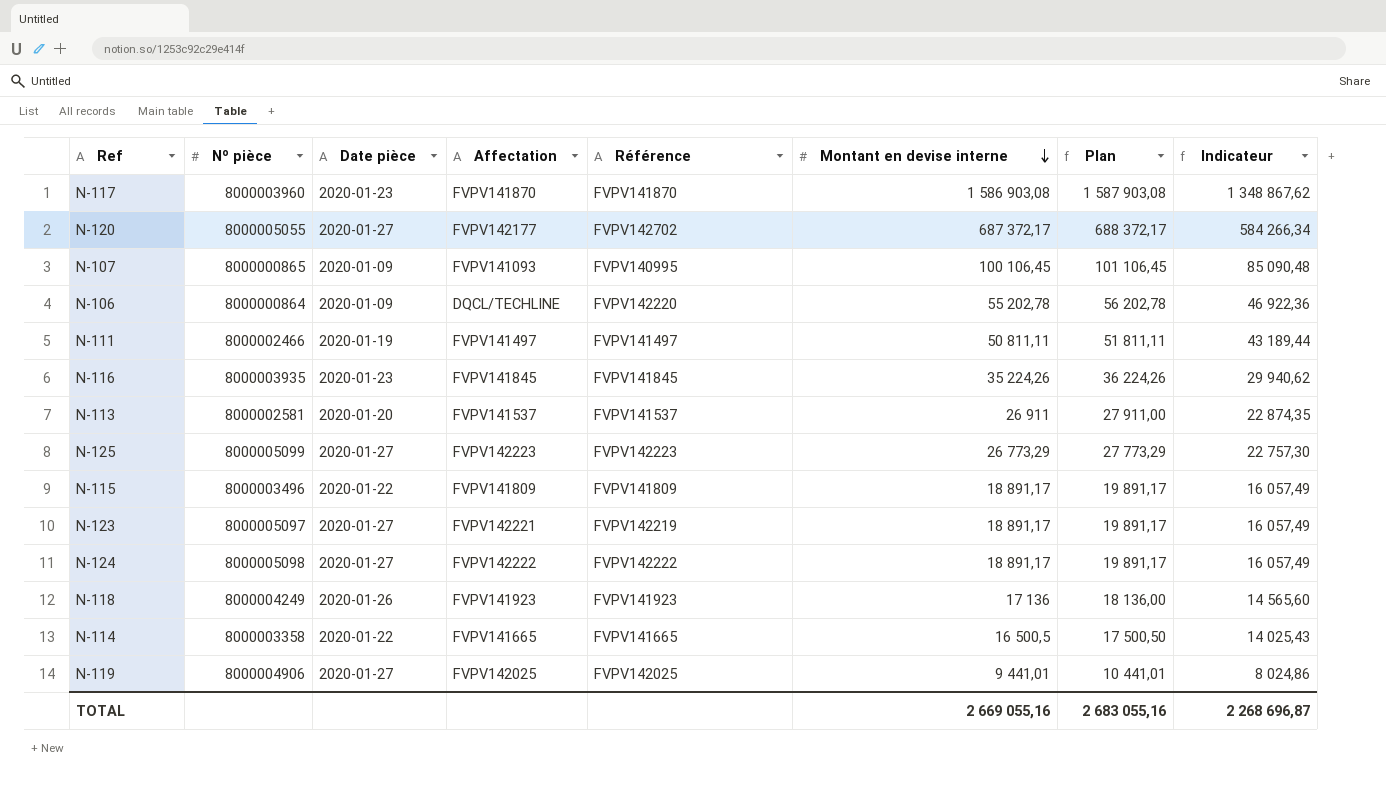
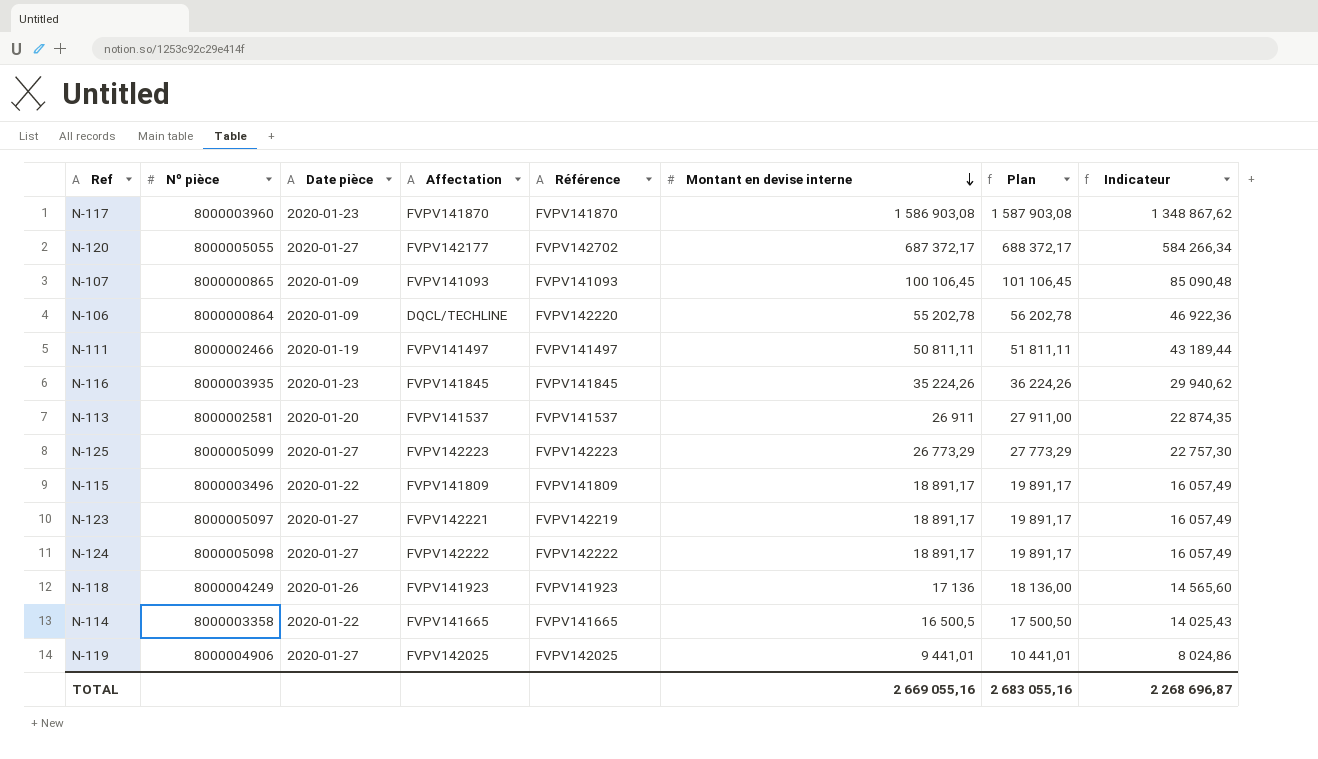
N-107 | Référence: FVPV140995 -> FVPV141093

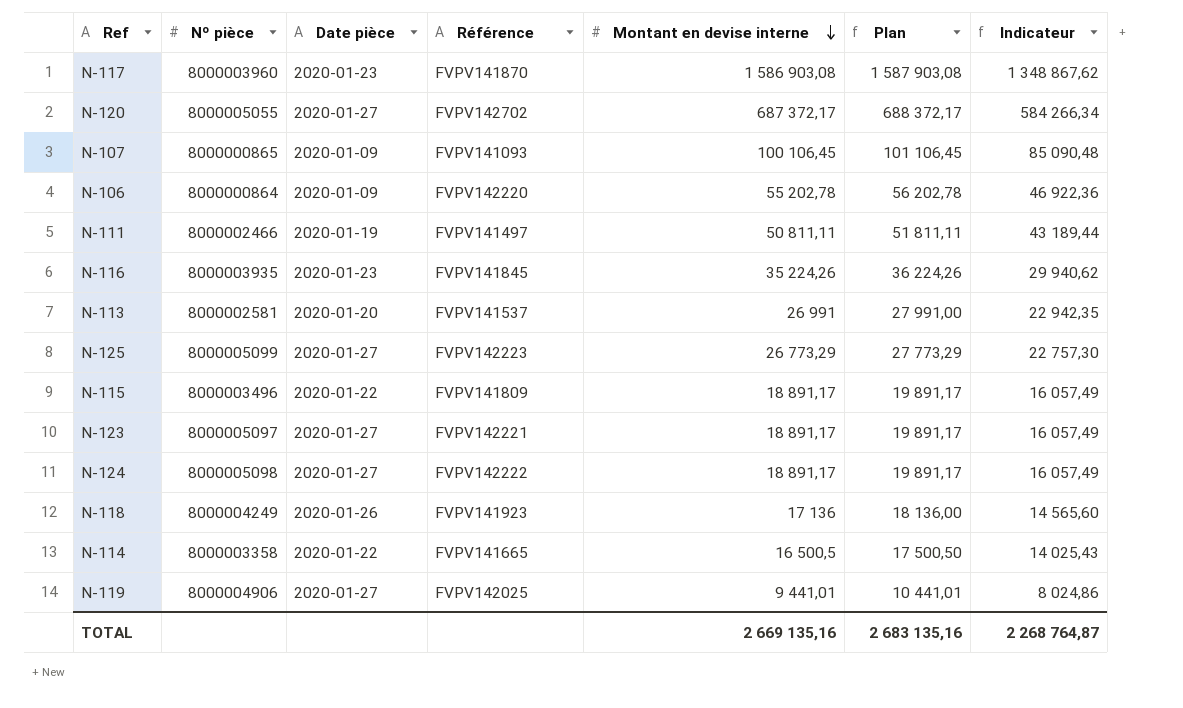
column Affectation | position: 4 -> none
N-113 | Montant en devise interne: 26 911 -> 26 991
N-113 | Plan: 27 911,00 -> 27 991,00
N-113 | Indicateur: 22 874,35 -> 22 942,35
N-123 | Référence: FVPV142219 -> FVPV142221
TOTAL | Montant en devise interne: 2 669 055,16 -> 2 669 135,16
TOTAL | Plan: 2 683 055,16 -> 2 683 135,16
TOTAL | Indicateur: 2 268 696,87 -> 2 268 764,87

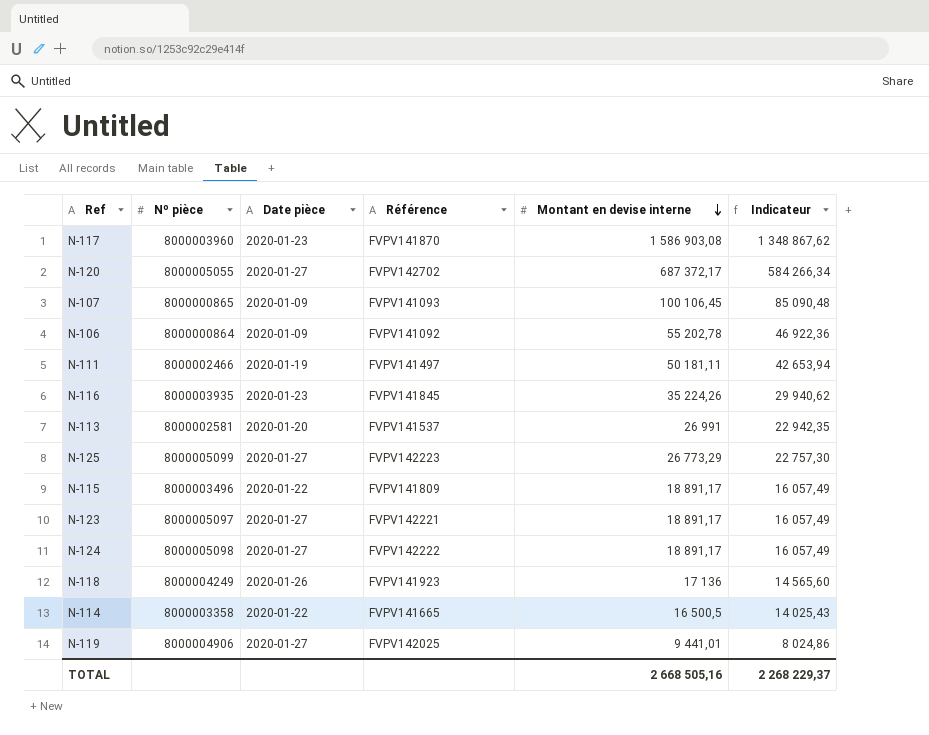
column Plan | formula: [Montant en devise interne] + 1000 -> none
N-106 | Référence: FVPV142220 -> FVPV141092
N-111 | Montant en devise interne: 50 811,11 -> 50 181,11
N-111 | Indicateur: 43 189,44 -> 42 653,94
TOTAL | Montant en devise interne: 2 669 135,16 -> 2 668 505,16
TOTAL | Indicateur: 2 268 764,87 -> 2 268 229,37

